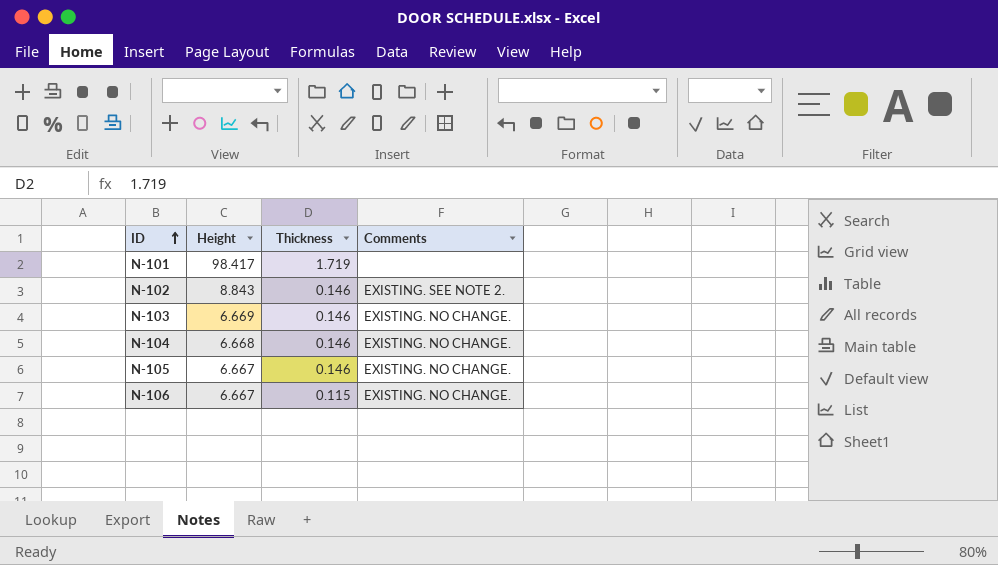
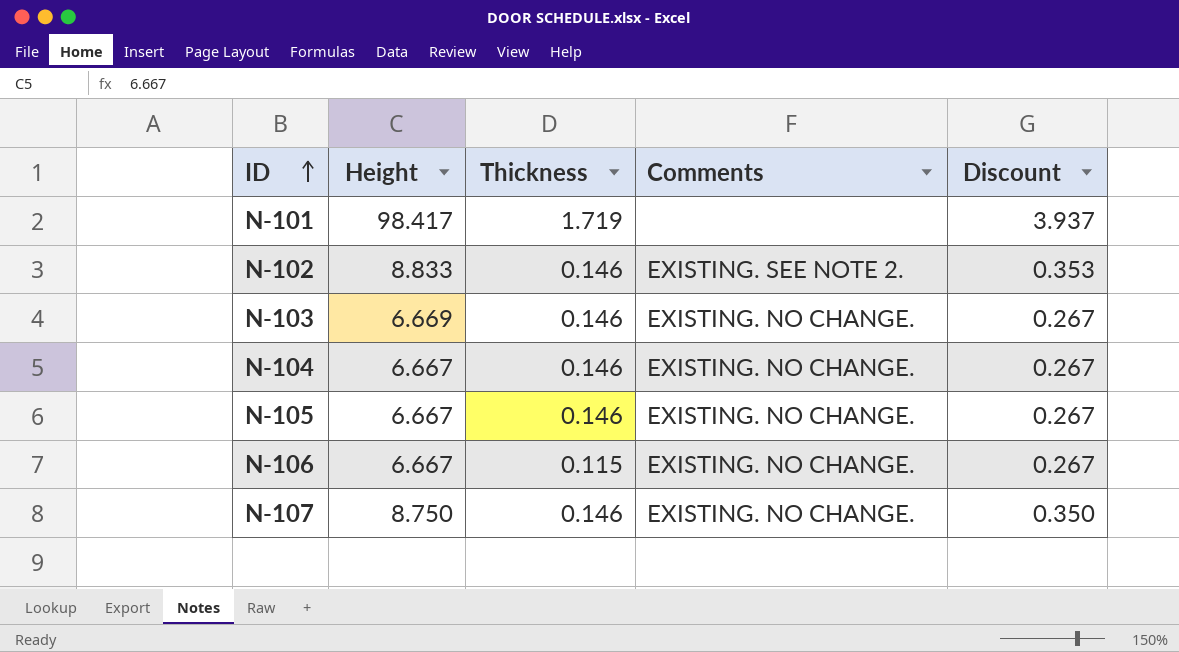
column Discount | formula: none -> [Height] * 0.04
N-102 | Height: 8.843 -> 8.833
N-104 | Height: 6.668 -> 6.667
row N-107: none -> 8.750 | 0.146 | EXISTING. NO CHANGE. | 0.350

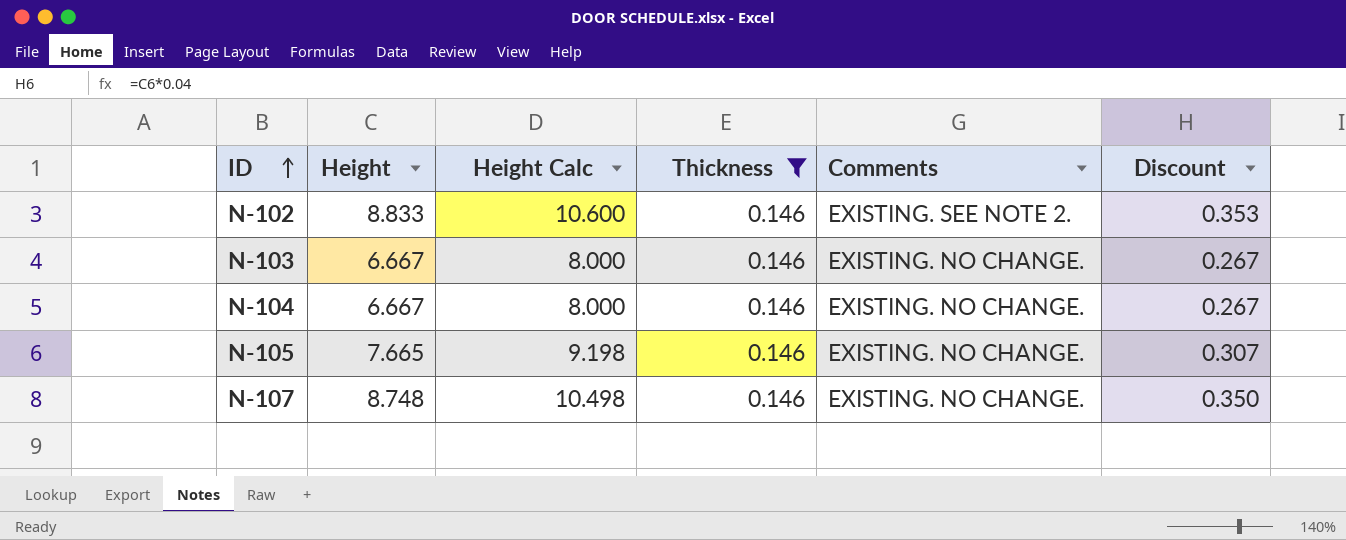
filter: none -> Thickness = 0.146
column Height Calc | formula: none -> [Height] * 1.2
N-103 | Height: 6.669 -> 6.667
N-105 | Height: 6.667 -> 7.665
N-105 | Discount: 0.267 -> 0.307
N-107 | Height: 8.750 -> 8.748

